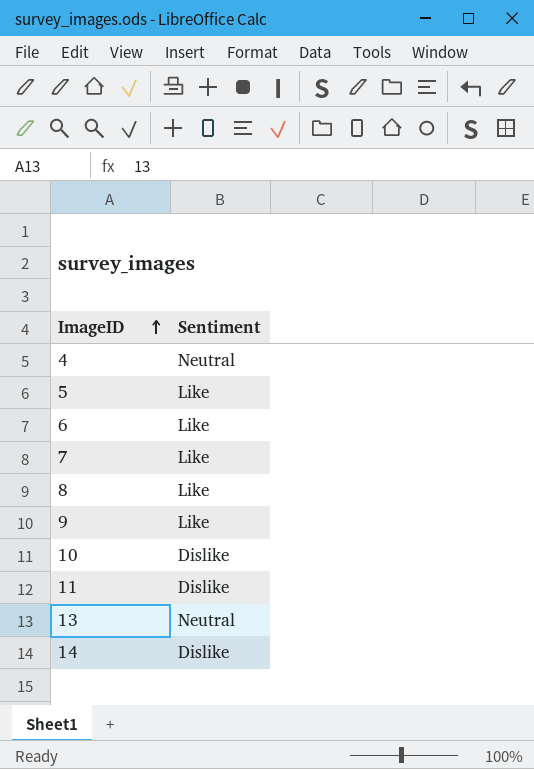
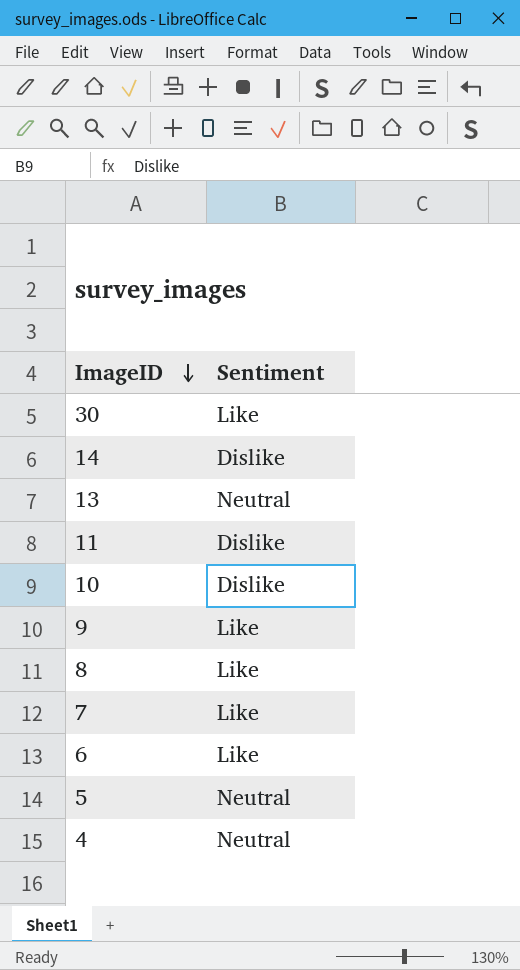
row order: ImageID ascending -> ImageID descending
row 30: none -> Like
5 | Sentiment: Like -> Neutral

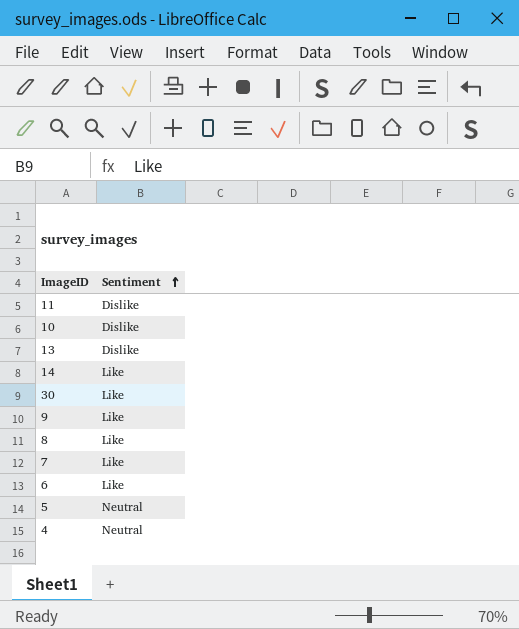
row order: ImageID descending -> Sentiment ascending
13 | Sentiment: Neutral -> Dislike
14 | Sentiment: Dislike -> Like

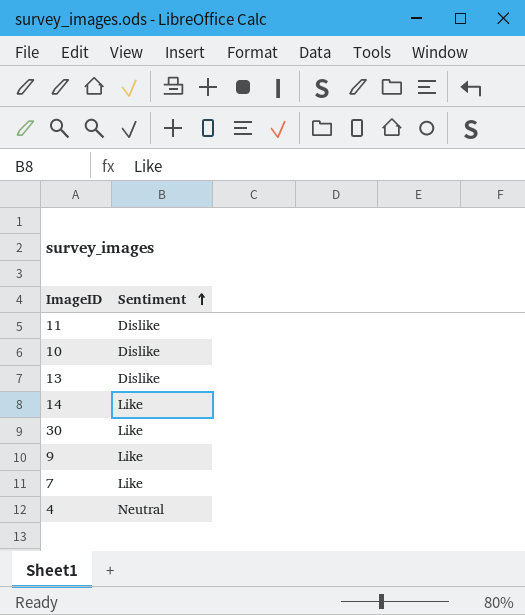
row 8: Like -> none
row 6: Like -> none
row 5: Neutral -> none

